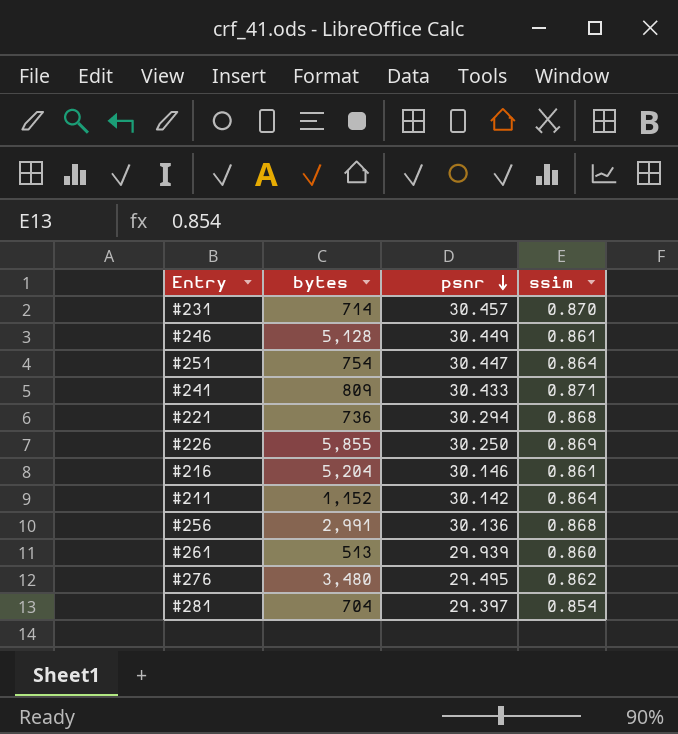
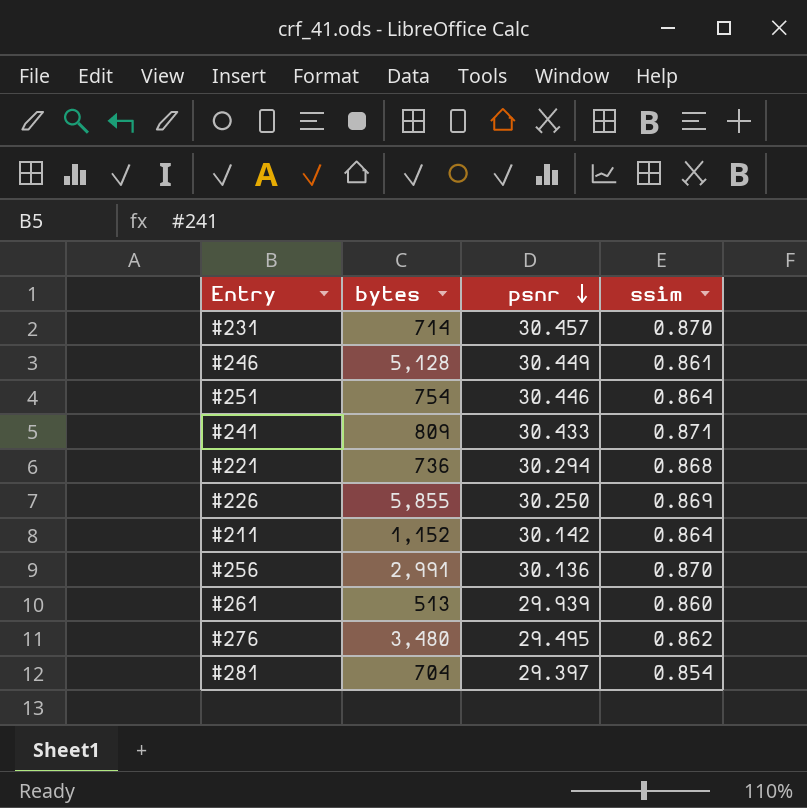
row #216: 5,204 | 30.146 | 0.861 -> none
#251 | psnr: 30.447 -> 30.446
#256 | ssim: 0.868 -> 0.870

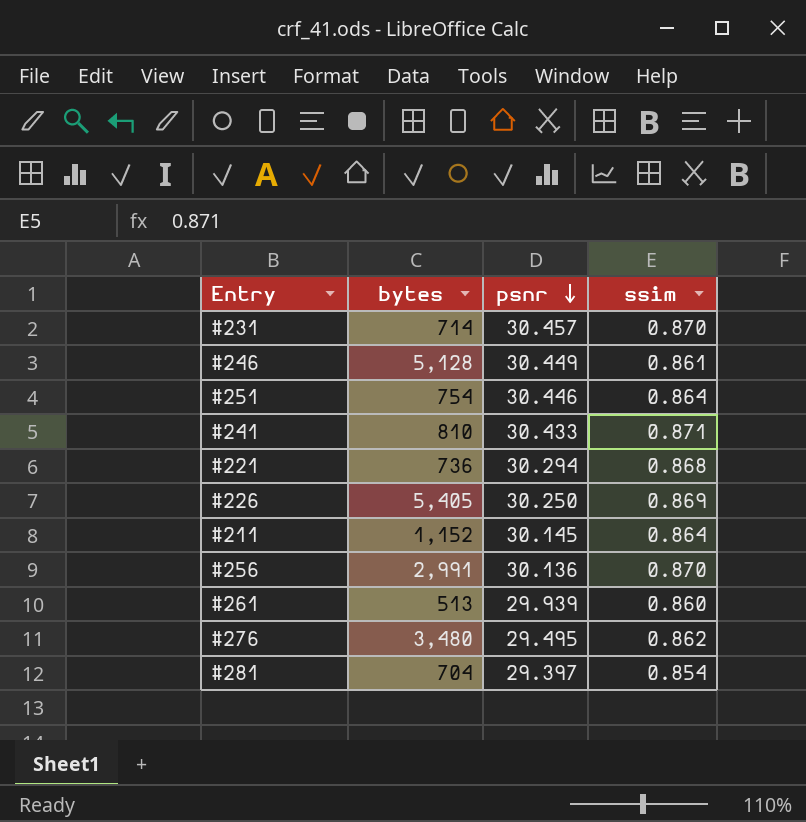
#241 | bytes: 809 -> 810
#226 | bytes: 5,855 -> 5,405
#211 | psnr: 30.142 -> 30.145

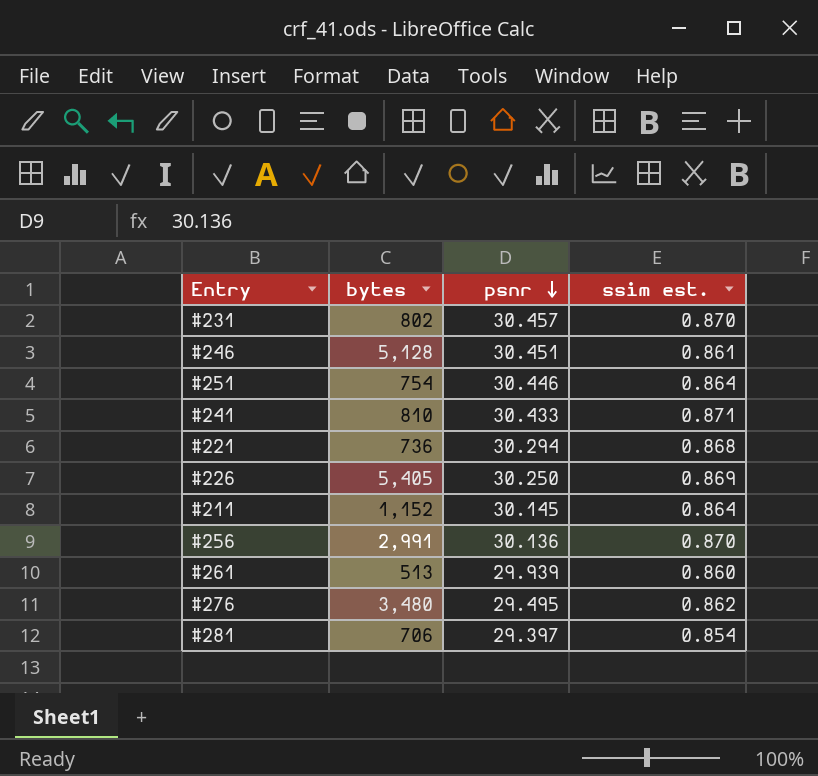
column name: ssim -> ssim est.
#231 | bytes: 714 -> 802
#246 | psnr: 30.449 -> 30.451
#281 | bytes: 704 -> 706

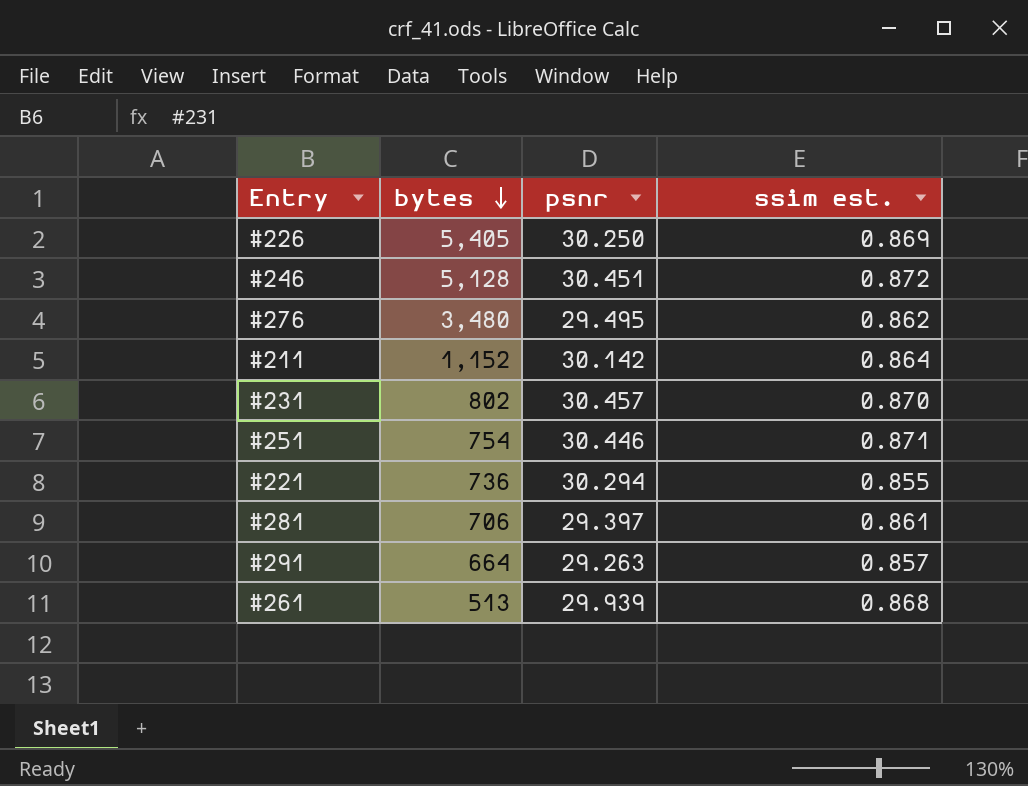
row order: psnr descending -> bytes descending
row #241: 810 | 30.433 | 0.871 -> none
row #256: 2,991 | 30.136 | 0.870 -> none
#246 | ssim est.: 0.861 -> 0.872
#211 | psnr: 30.145 -> 30.142
#251 | ssim est.: 0.864 -> 0.871
#221 | ssim est.: 0.868 -> 0.855
#281 | ssim est.: 0.854 -> 0.861
row #291: none -> 664 | 29.263 | 0.857
#261 | ssim est.: 0.860 -> 0.868

